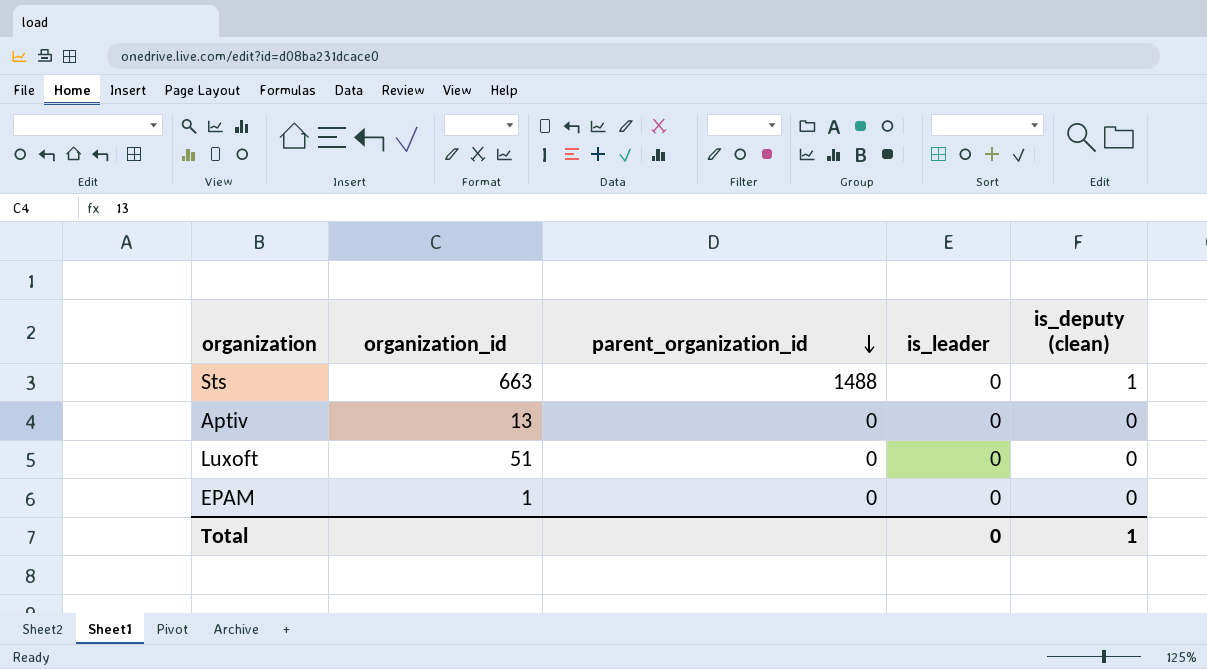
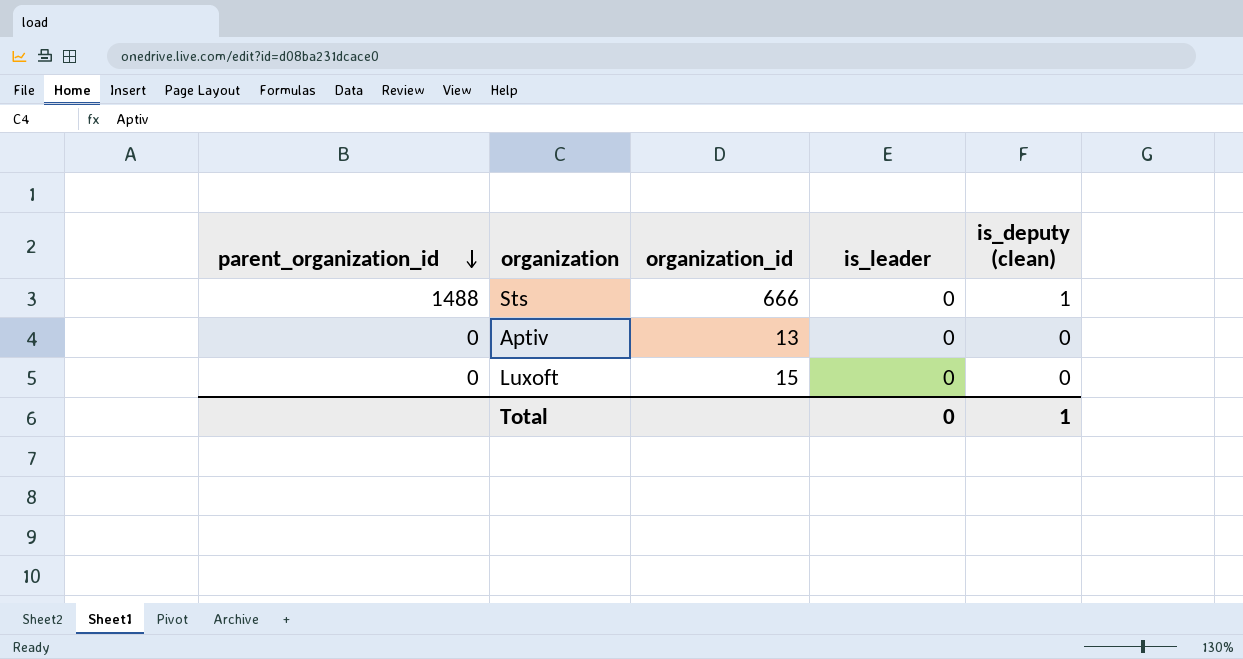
column parent_organization_id | position: 3 -> 1
row EPAM: 1 | 0 | 0 | 0 -> none
Sts | organization_id: 663 -> 666
Luxoft | organization_id: 51 -> 15

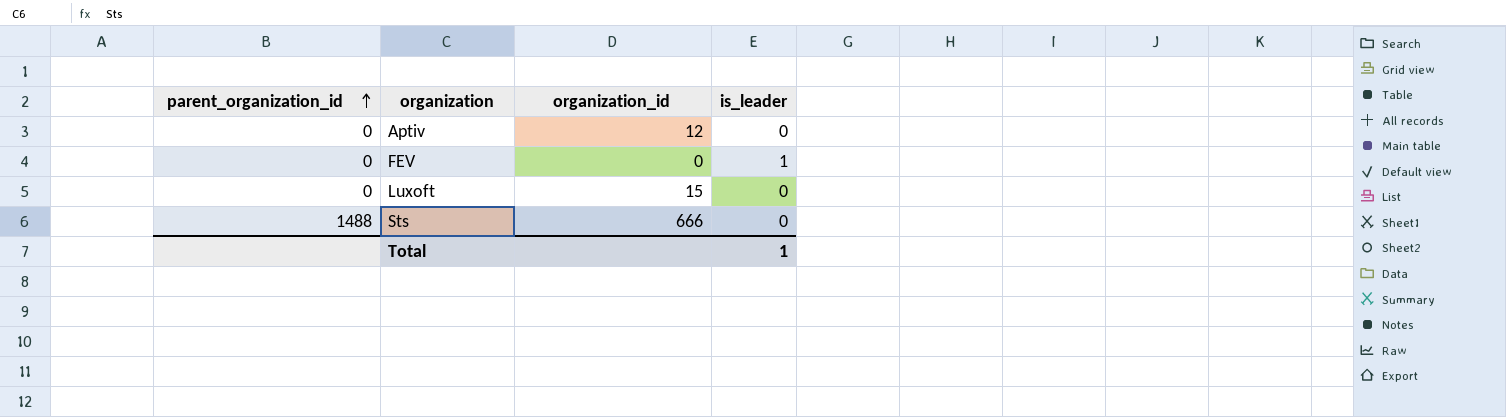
row order: parent_organization_id descending -> parent_organization_id ascending
column is_deputy (clean) | position: 5 -> none
Aptiv | organization_id: 13 -> 12
row FEV: none -> 0 | 0 | 1
Total | is_leader: 0 -> 1

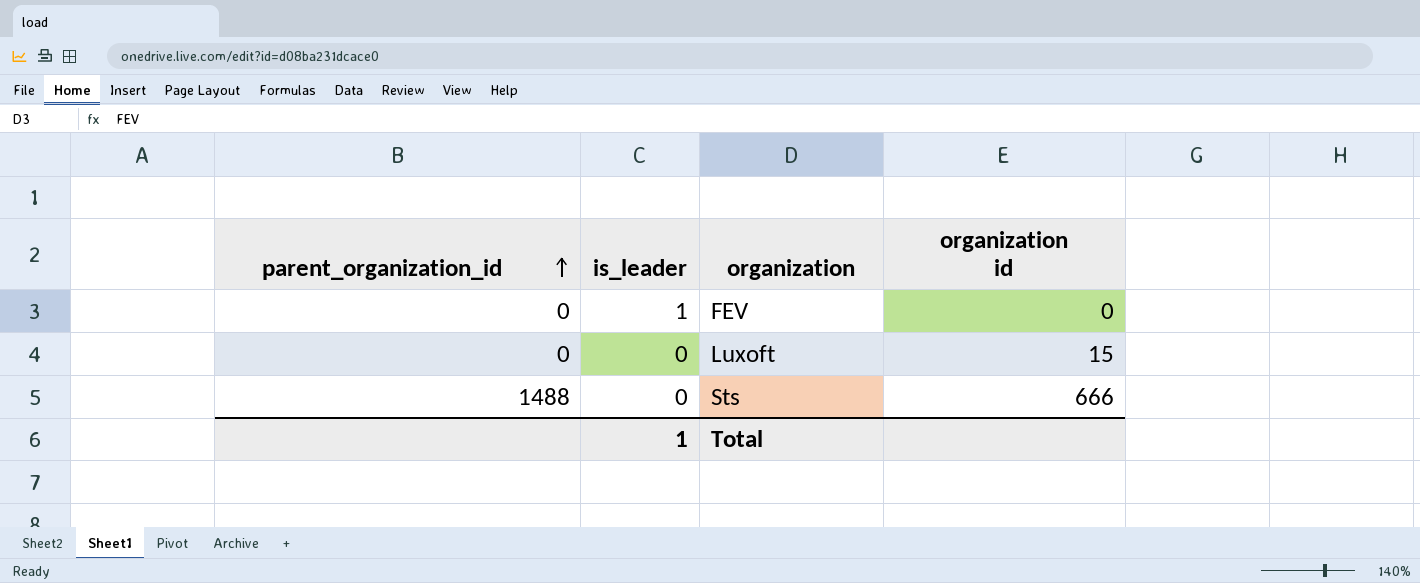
column is_leader | position: 4 -> 2
column name: organization_id -> organization id
row Aptiv: 0 | 12 | 0 -> none

